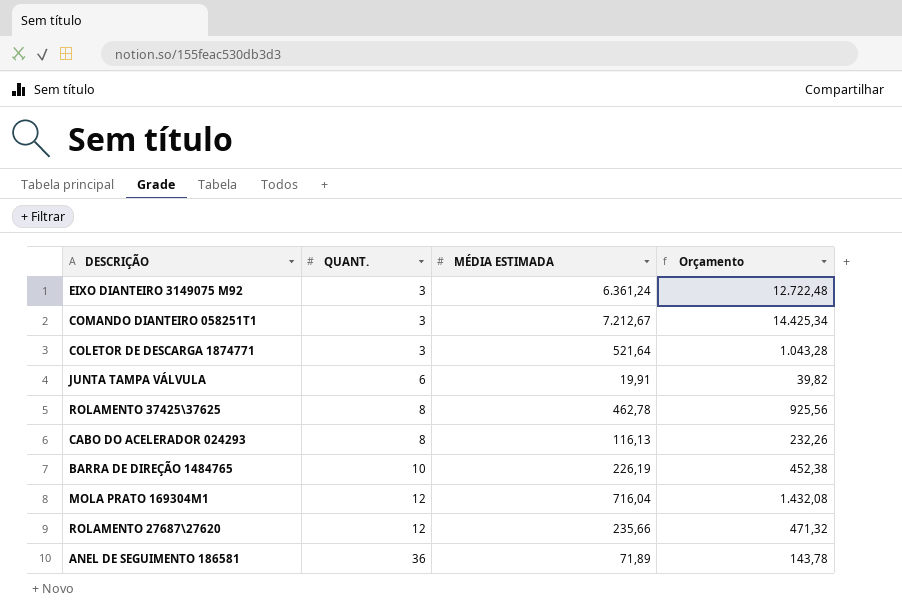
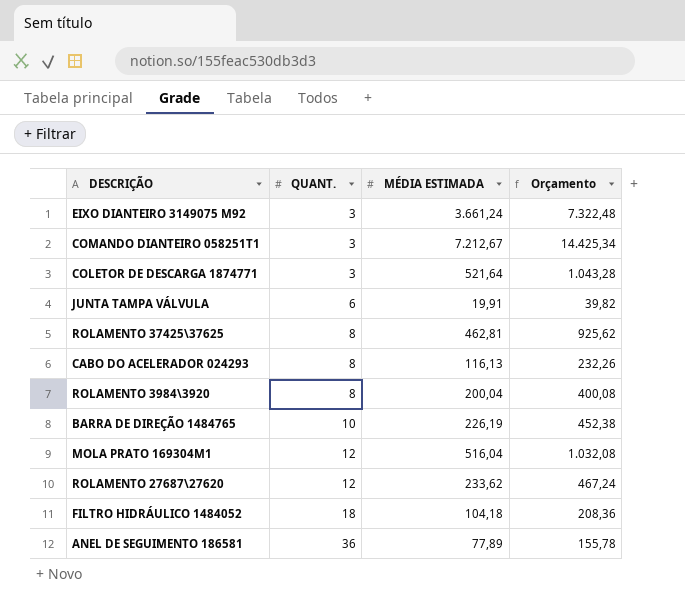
EIXO DIANTEIRO 3149075 M92 | MÉDIA ESTIMADA: 6.361,24 -> 3.661,24
EIXO DIANTEIRO 3149075 M92 | Orçamento: 12.722,48 -> 7.322,48
ROLAMENTO 37425\37625 | MÉDIA ESTIMADA: 462,78 -> 462,81
ROLAMENTO 37425\37625 | Orçamento: 925,56 -> 925,62
row ROLAMENTO 3984\3920: none -> 8 | 200,04 | 400,08
MOLA PRATO 169304M1 | MÉDIA ESTIMADA: 716,04 -> 516,04
MOLA PRATO 169304M1 | Orçamento: 1.432,08 -> 1.032,08
ROLAMENTO 27687\27620 | MÉDIA ESTIMADA: 235,66 -> 233,62
ROLAMENTO 27687\27620 | Orçamento: 471,32 -> 467,24
row FILTRO HIDRÁULICO 1484052: none -> 18 | 104,18 | 208,36
ANEL DE SEGUIMENTO 186581 | MÉDIA ESTIMADA: 71,89 -> 77,89
ANEL DE SEGUIMENTO 186581 | Orçamento: 143,78 -> 155,78

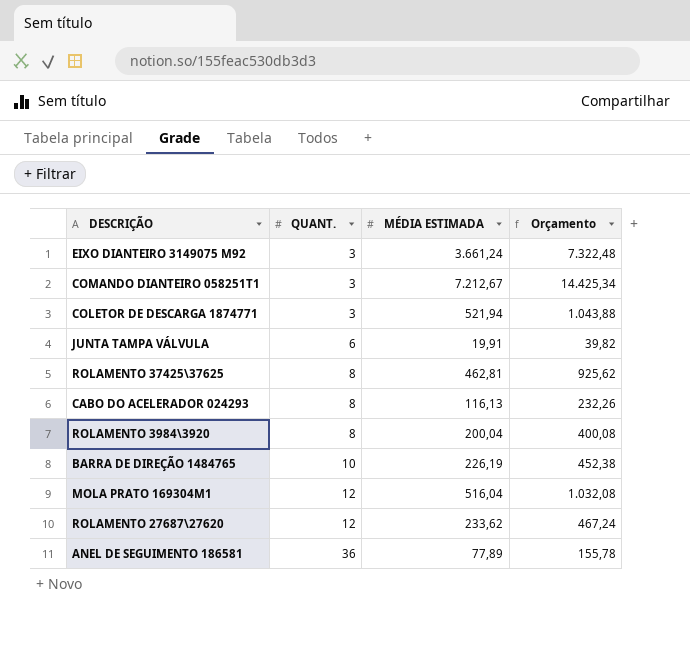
row FILTRO HIDRÁULICO 1484052: 18 | 104,18 | 208,36 -> none
COLETOR DE DESCARGA 1874771 | MÉDIA ESTIMADA: 521,64 -> 521,94
COLETOR DE DESCARGA 1874771 | Orçamento: 1.043,28 -> 1.043,88

